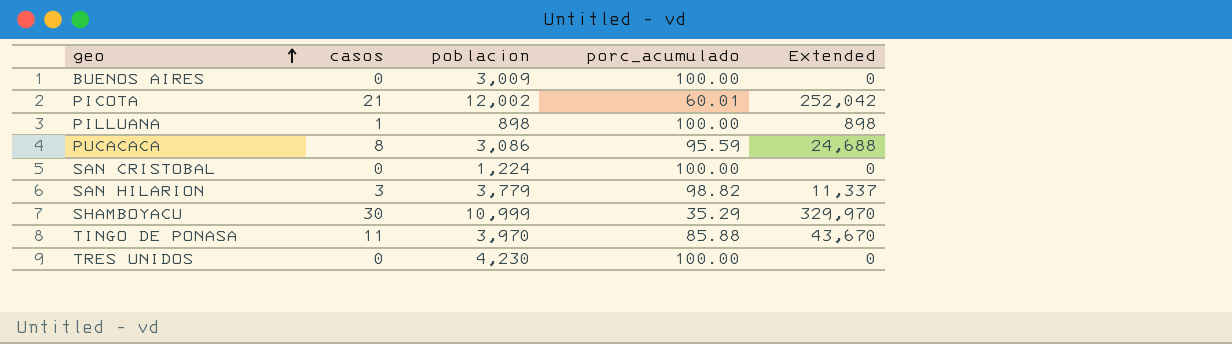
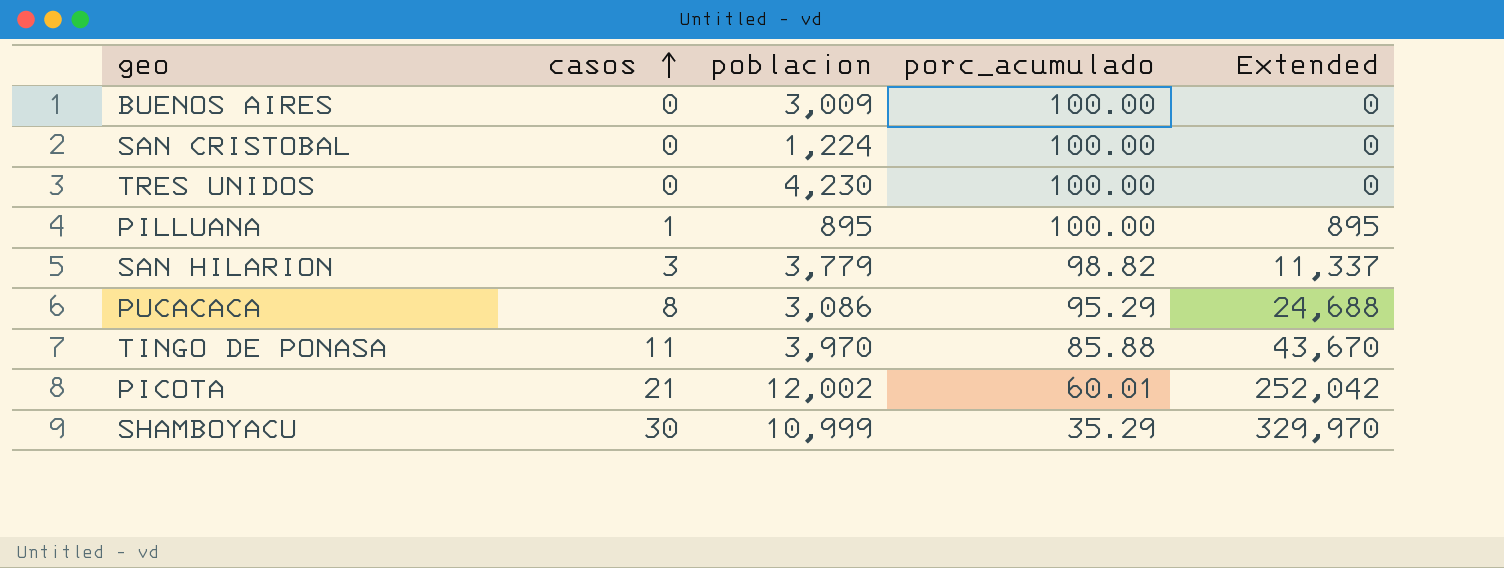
row order: geo ascending -> casos ascending
PILLUANA | poblacion: 898 -> 895
PILLUANA | Extended: 898 -> 895
PUCACACA | porc_acumulado: 95.59 -> 95.29

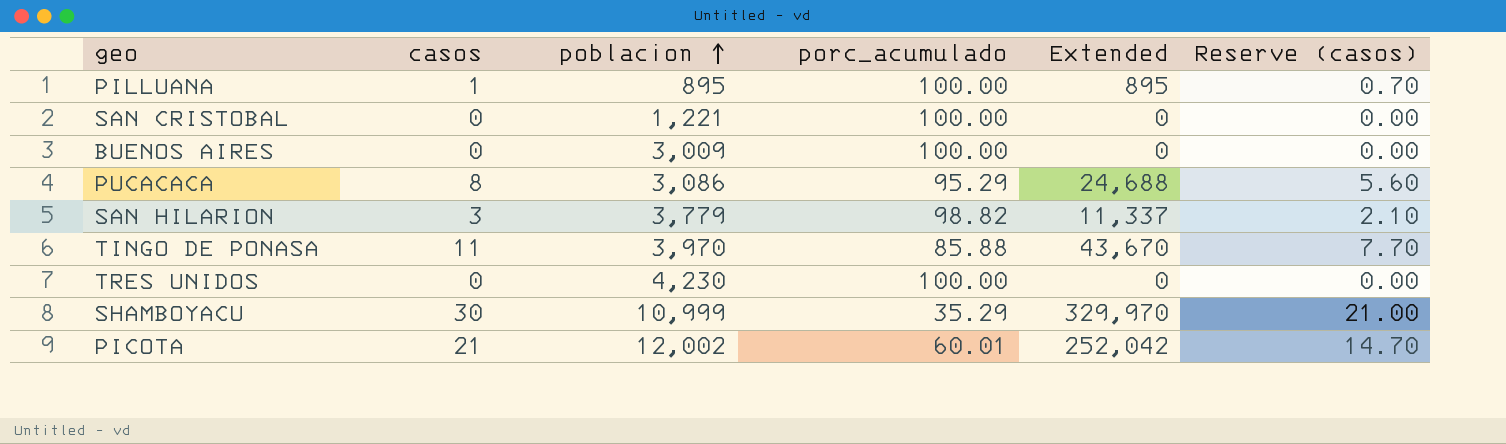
row order: casos ascending -> poblacion ascending
column Reserve (casos) | formula: none -> [casos] * 0.7
SAN CRISTOBAL | poblacion: 1,224 -> 1,221

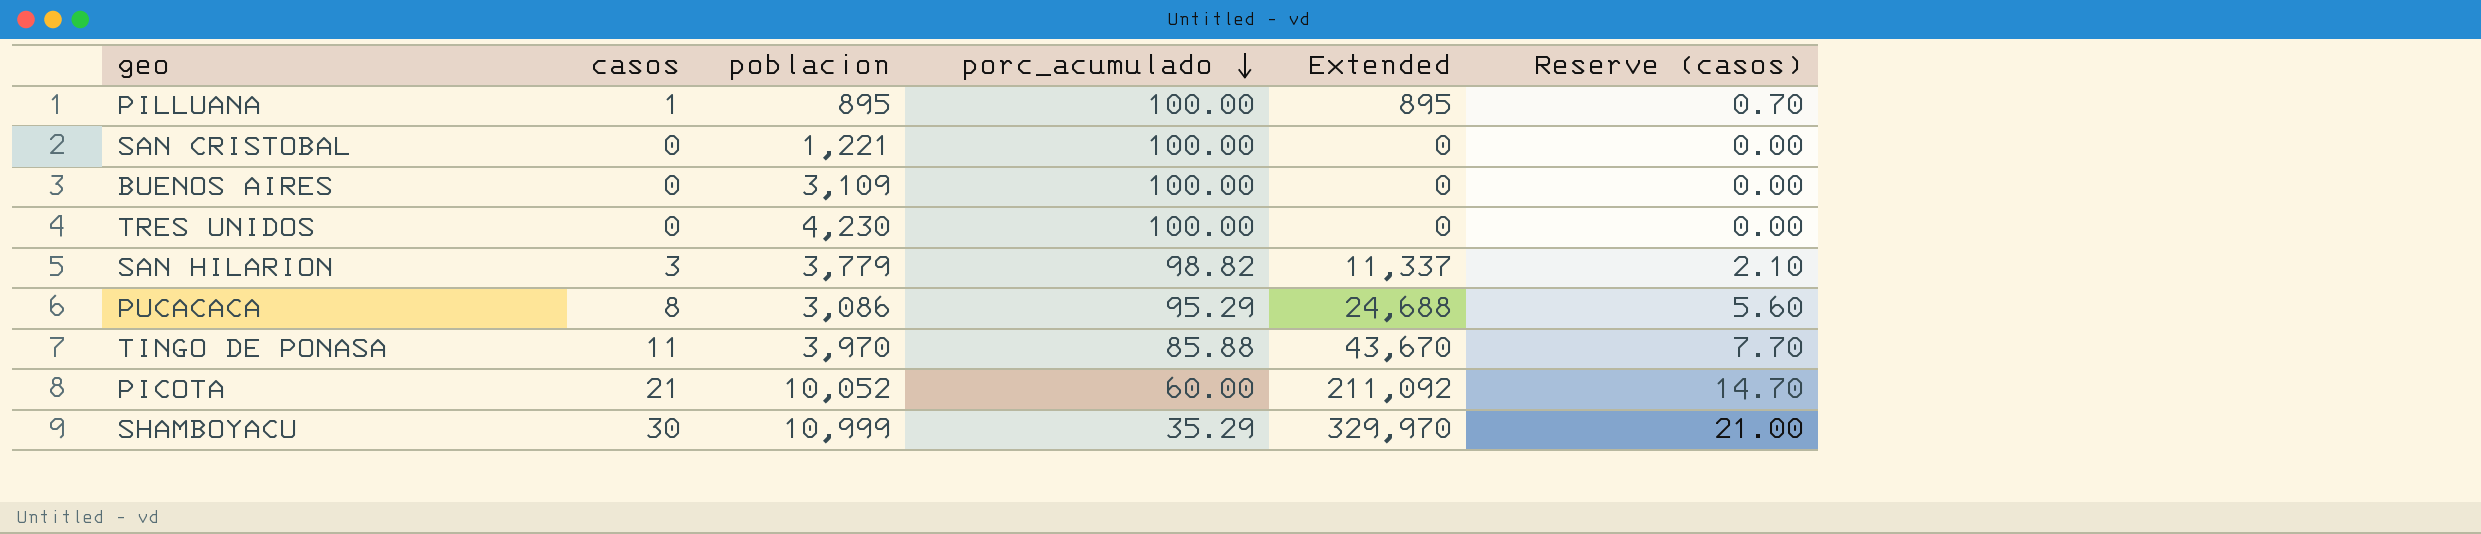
row order: poblacion ascending -> porc_acumulado descending
BUENOS AIRES | poblacion: 3,009 -> 3,109
PICOTA | poblacion: 12,002 -> 10,052
PICOTA | porc_acumulado: 60.01 -> 60.00
PICOTA | Extended: 252,042 -> 211,092

